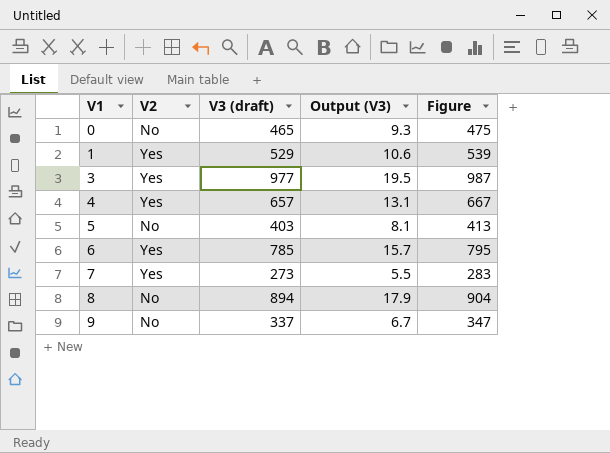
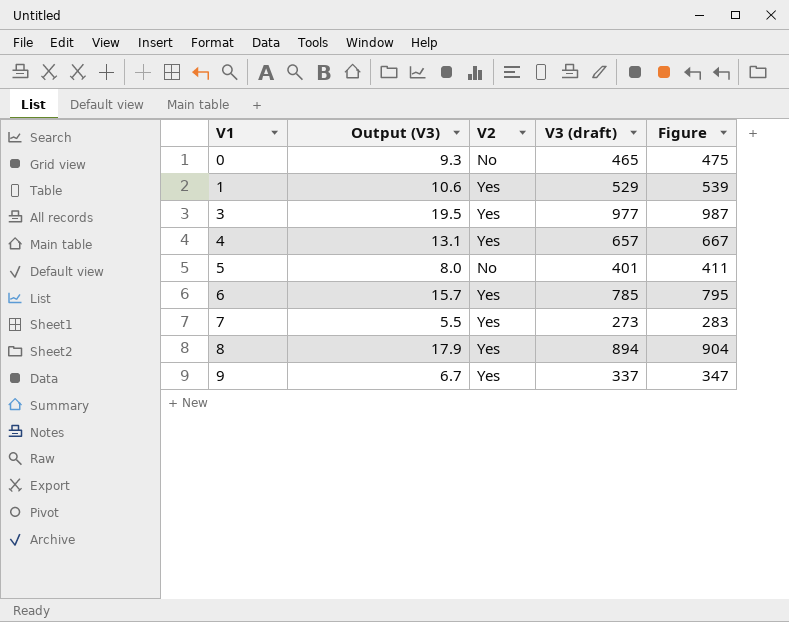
column Output (V3) | position: 4 -> 2
5 | Output (V3): 8.1 -> 8.0
5 | V3 (draft): 403 -> 401
5 | Figure: 413 -> 411
8 | V2: No -> Yes
9 | V2: No -> Yes

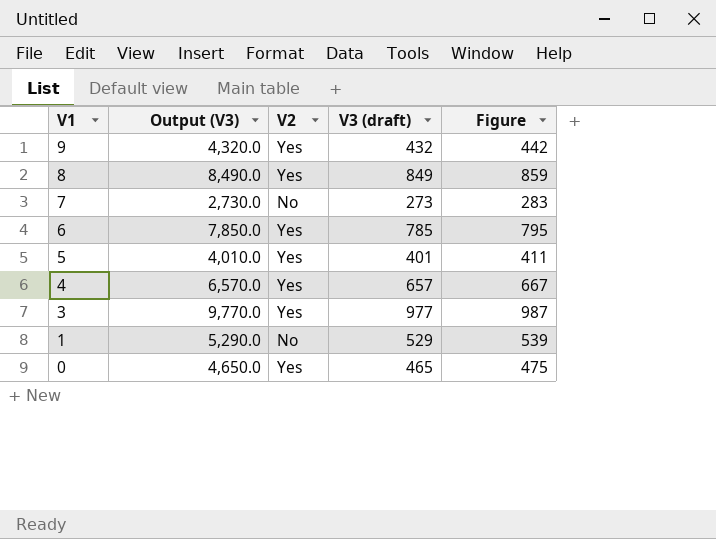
row order: V1 ascending -> V1 descending
column Output (V3) | formula: [V3 (draft)] * 0.02 -> [V3 (draft)] * 10
9 | V3 (draft): 337 -> 432
9 | Figure: 347 -> 442
8 | V3 (draft): 894 -> 849
8 | Figure: 904 -> 859
7 | V2: Yes -> No
5 | V2: No -> Yes
1 | V2: Yes -> No
0 | V2: No -> Yes

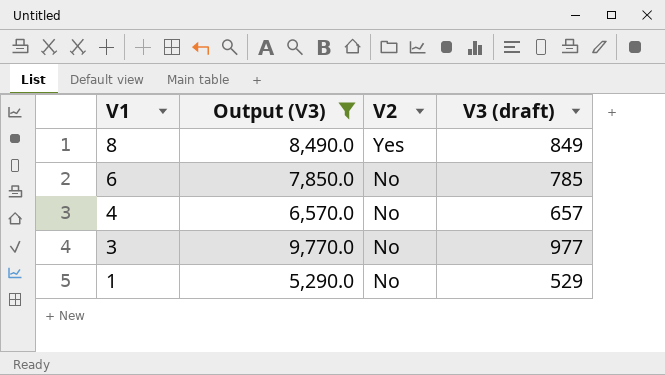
filter: none -> Output (V3) >= 5,290.0
column Figure | formula: [V3 (draft)] + 10 -> none
6 | V2: Yes -> No
4 | V2: Yes -> No
3 | V2: Yes -> No

